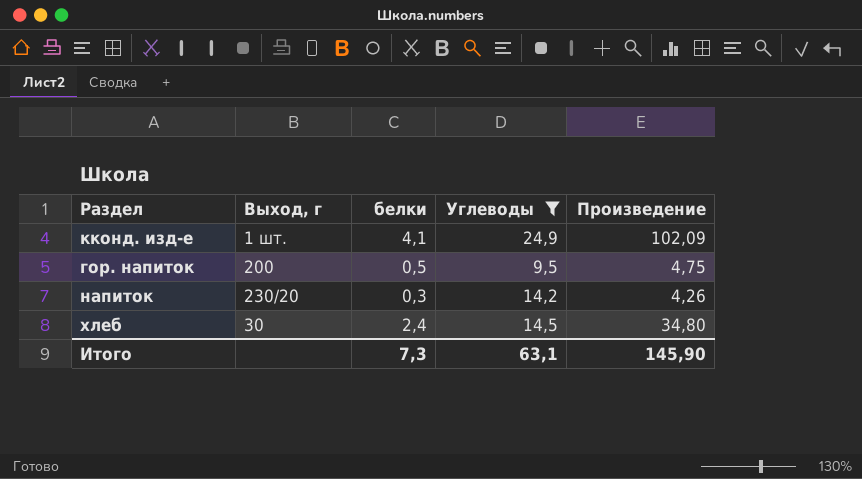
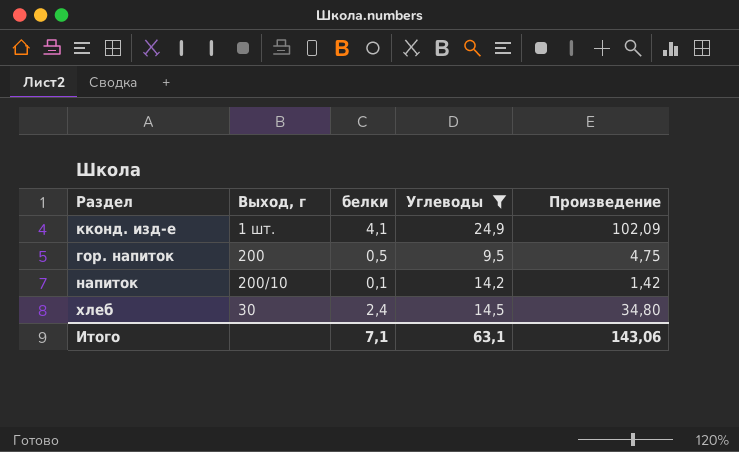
напиток | Выход, г: 230/20 -> 200/10
напиток | белки: 0,3 -> 0,1
напиток | Произведение: 4,26 -> 1,42
Итого | белки: 7,3 -> 7,1
Итого | Произведение: 145,90 -> 143,06

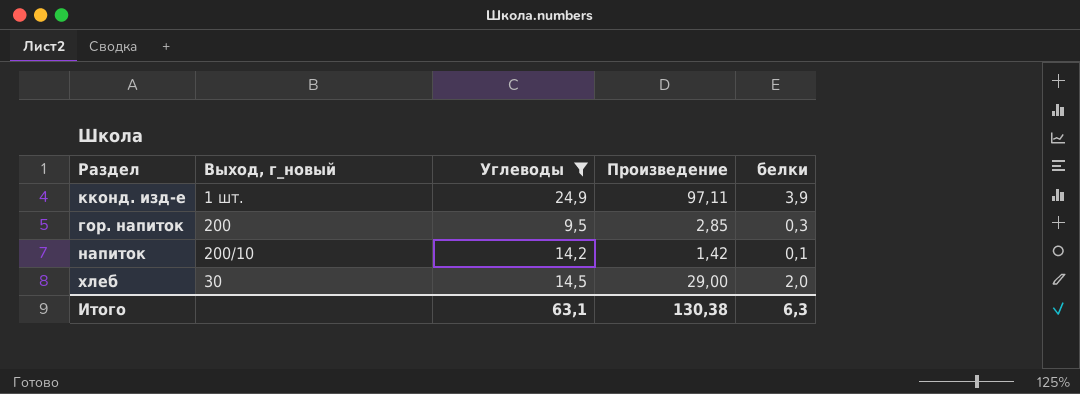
column name: Выход, г -> Выход, г_новый
column белки | position: 3 -> 5
кконд. изд-е | Произведение: 102,09 -> 97,11
кконд. изд-е | белки: 4,1 -> 3,9
гор. напиток | Произведение: 4,75 -> 2,85
гор. напиток | белки: 0,5 -> 0,3
хлеб | Произведение: 34,80 -> 29,00
хлеб | белки: 2,4 -> 2,0
Итого | Произведение: 143,06 -> 130,38
Итого | белки: 7,1 -> 6,3

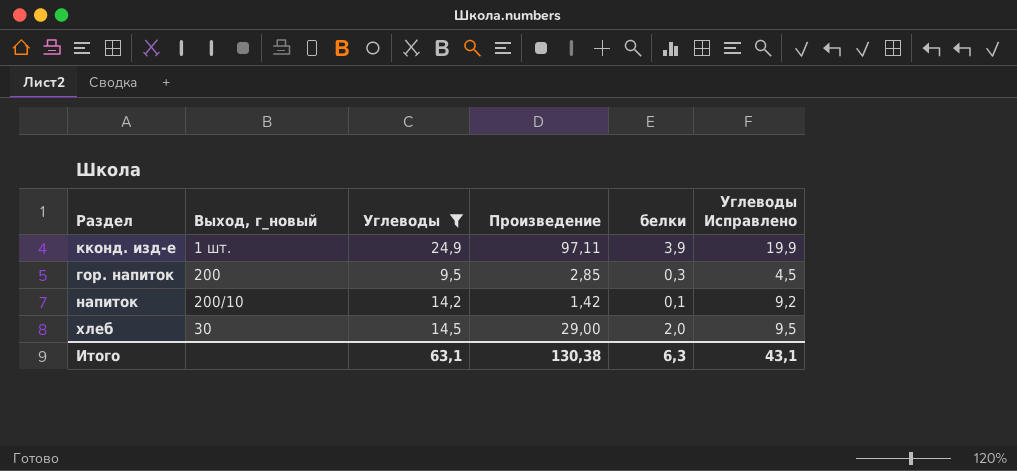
column Углеводы Исправлено | formula: none -> [Углеводы] - 5

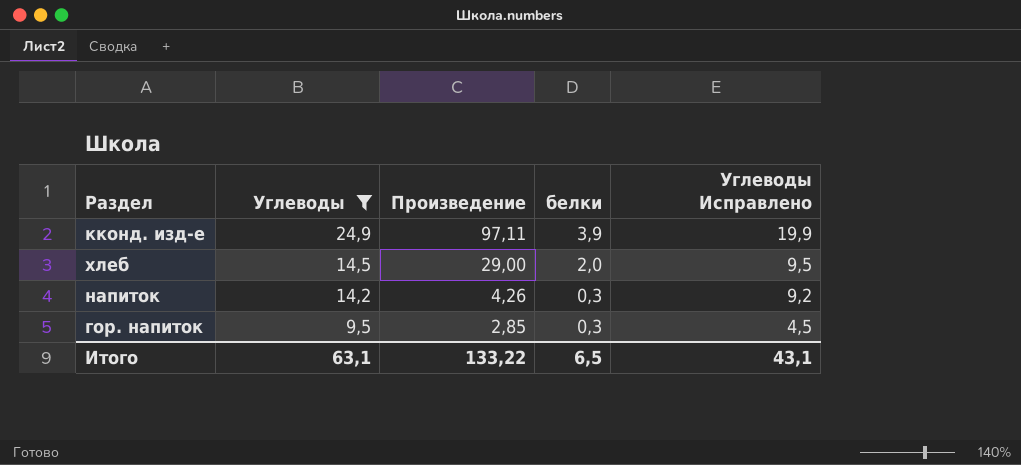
row order: none -> Углеводы descending
column Выход, г_новый | position: 2 -> none
напиток | Произведение: 1,42 -> 4,26
напиток | белки: 0,1 -> 0,3
Итого | Произведение: 130,38 -> 133,22
Итого | белки: 6,3 -> 6,5

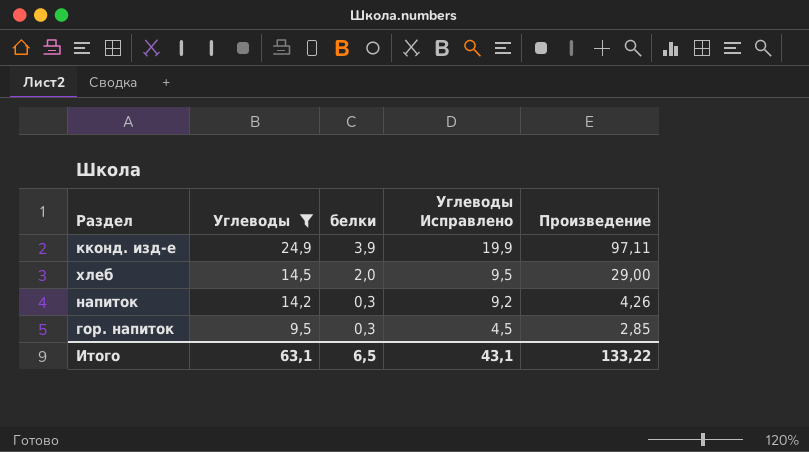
column Произведение | position: 3 -> 5

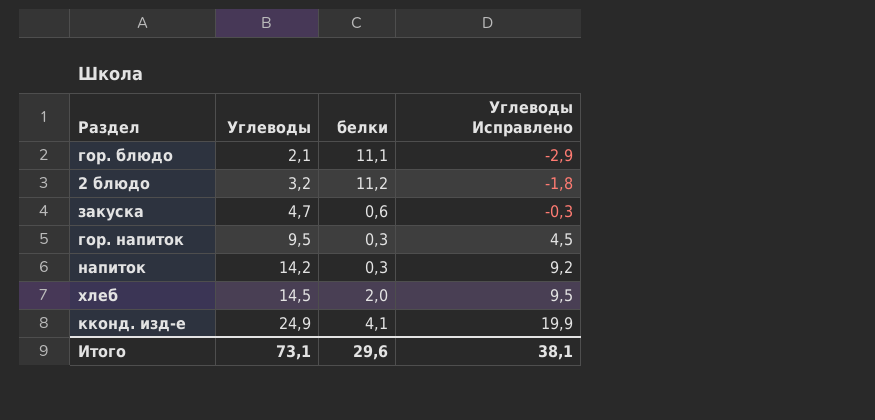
filter: Углеводы >= 9,5 -> none
row order: Углеводы descending -> Углеводы ascending
column Произведение | formula: [Углеводы] * [белки] -> none
кконд. изд-е | белки: 3,9 -> 4,1
Итого | Углеводы: 63,1 -> 73,1
Итого | белки: 6,5 -> 29,6
Итого | Углеводы Исправлено: 43,1 -> 38,1

